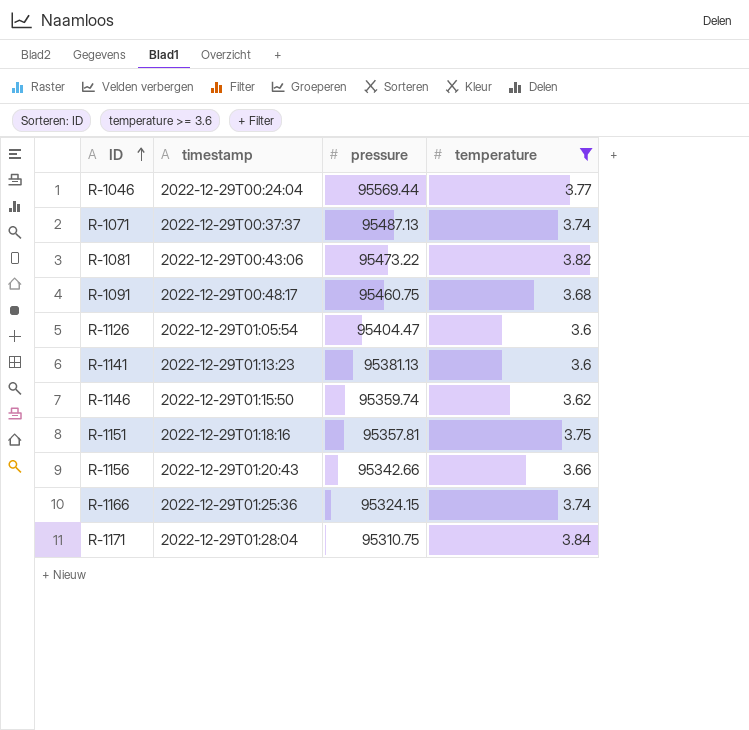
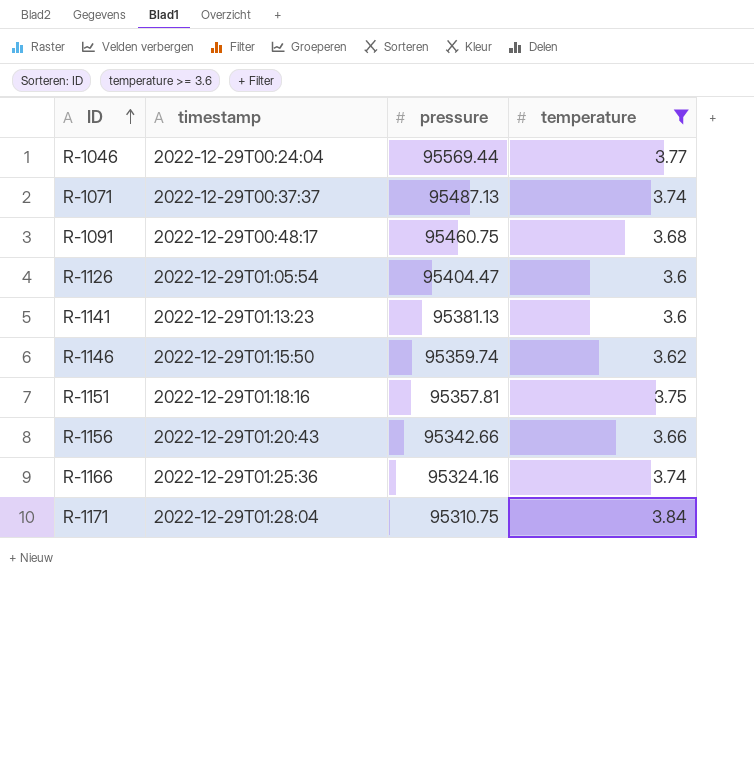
row R-1081: 2022-12-29T00:43:06 | 95473.22 | 3.82 -> none
R-1166 | pressure: 95324.15 -> 95324.16

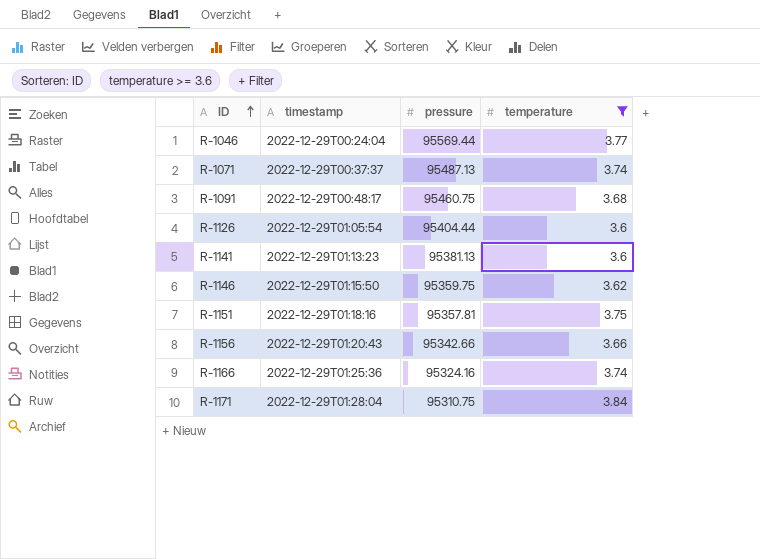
R-1126 | pressure: 95404.47 -> 95404.44
R-1146 | pressure: 95359.74 -> 95359.75

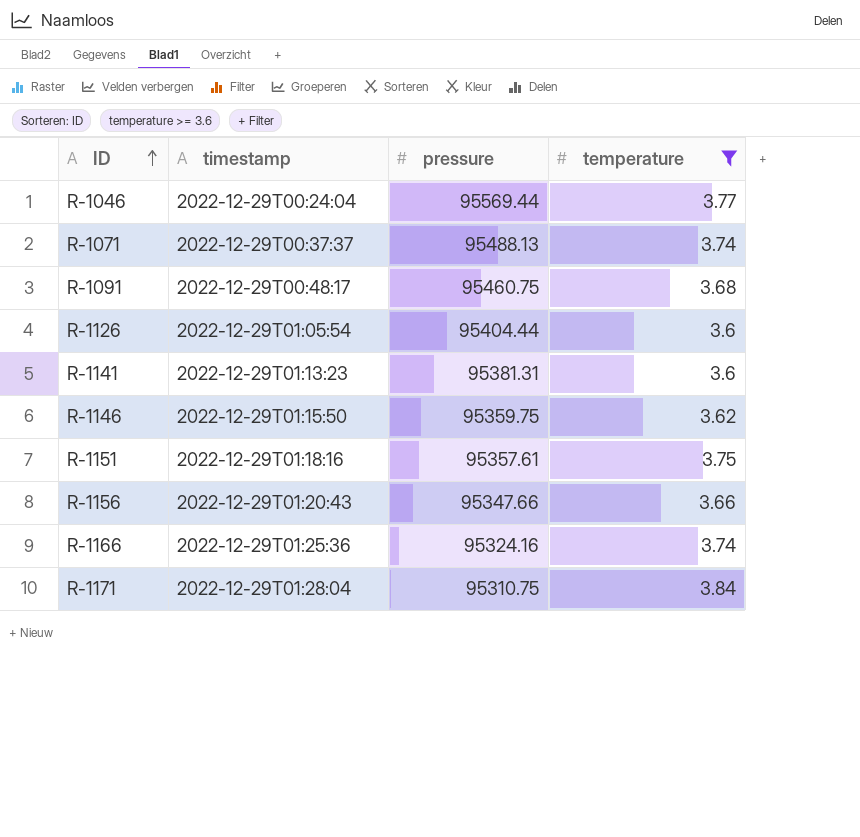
R-1071 | pressure: 95487.13 -> 95488.13
R-1141 | pressure: 95381.13 -> 95381.31
R-1151 | pressure: 95357.81 -> 95357.61
R-1156 | pressure: 95342.66 -> 95347.66

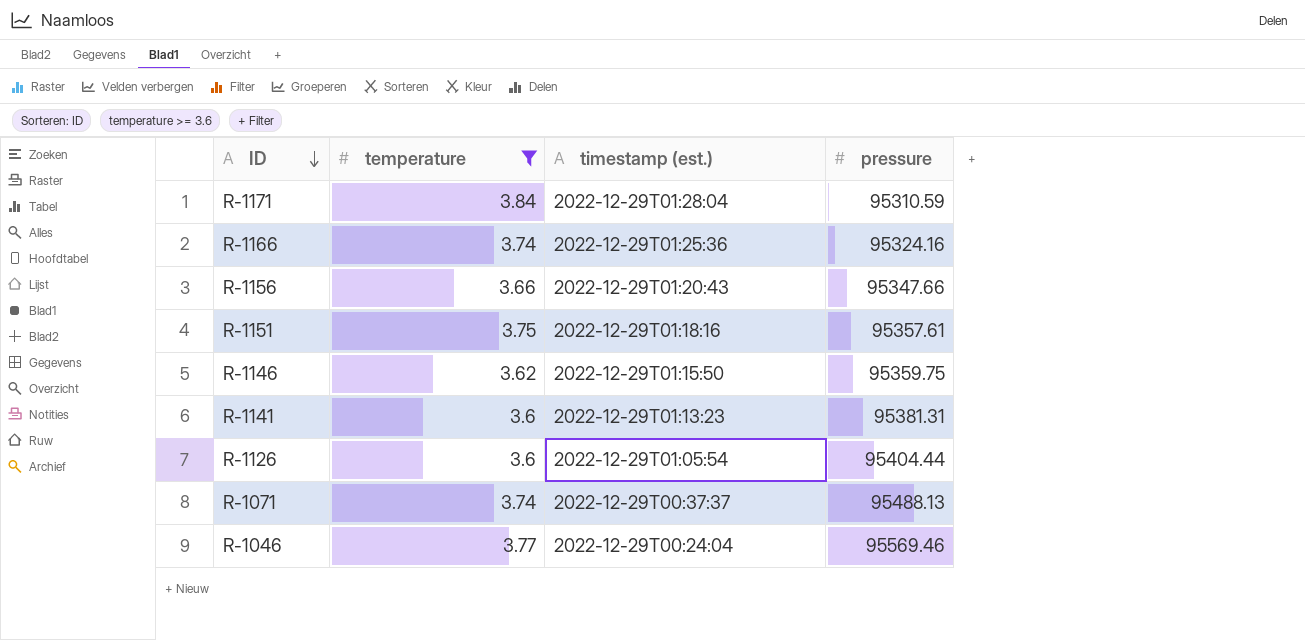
row order: ID ascending -> ID descending
column temperature | position: 4 -> 2
column name: timestamp -> timestamp (est.)
row R-1091: 2022-12-29T00:48:17 | 95460.75 | 3.68 -> none
R-1171 | pressure: 95310.75 -> 95310.59
R-1046 | pressure: 95569.44 -> 95569.46

